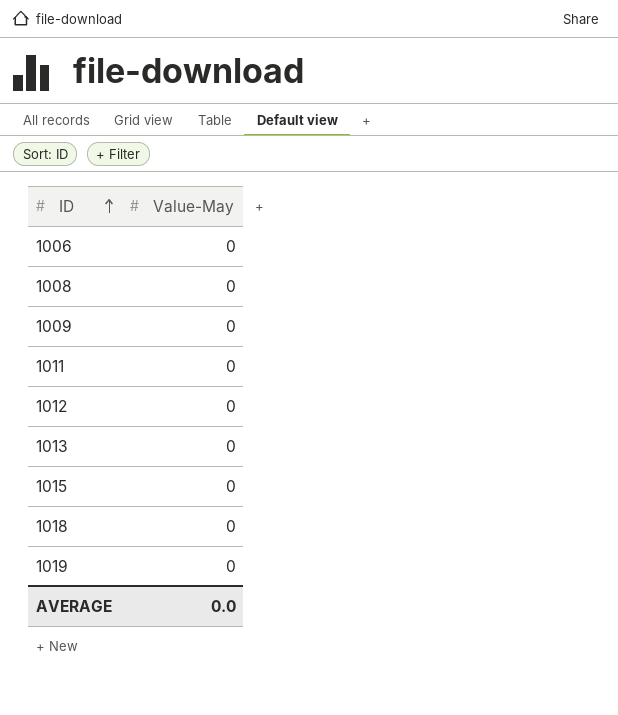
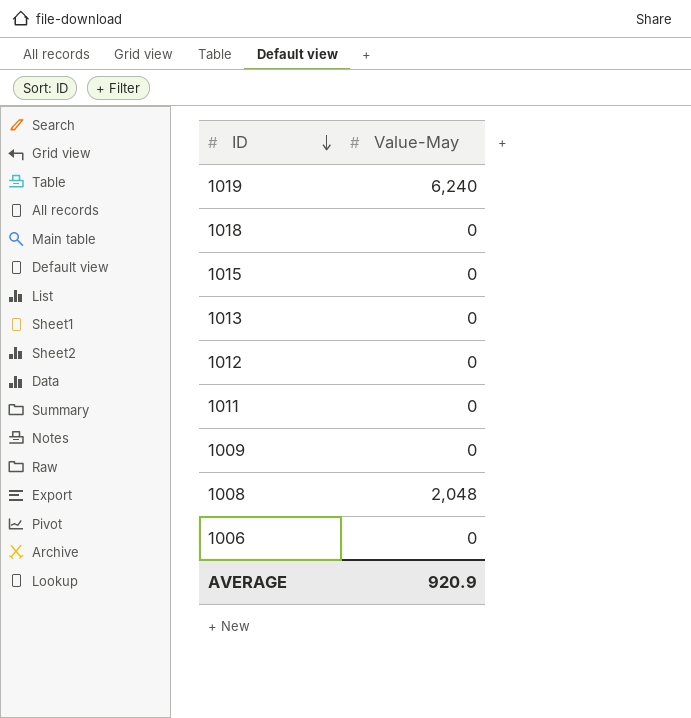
row order: ID ascending -> ID descending
1019 | Value-May: 0 -> 6,240
1008 | Value-May: 0 -> 2,048
AVERAGE | Value-May: 0.0 -> 920.9

